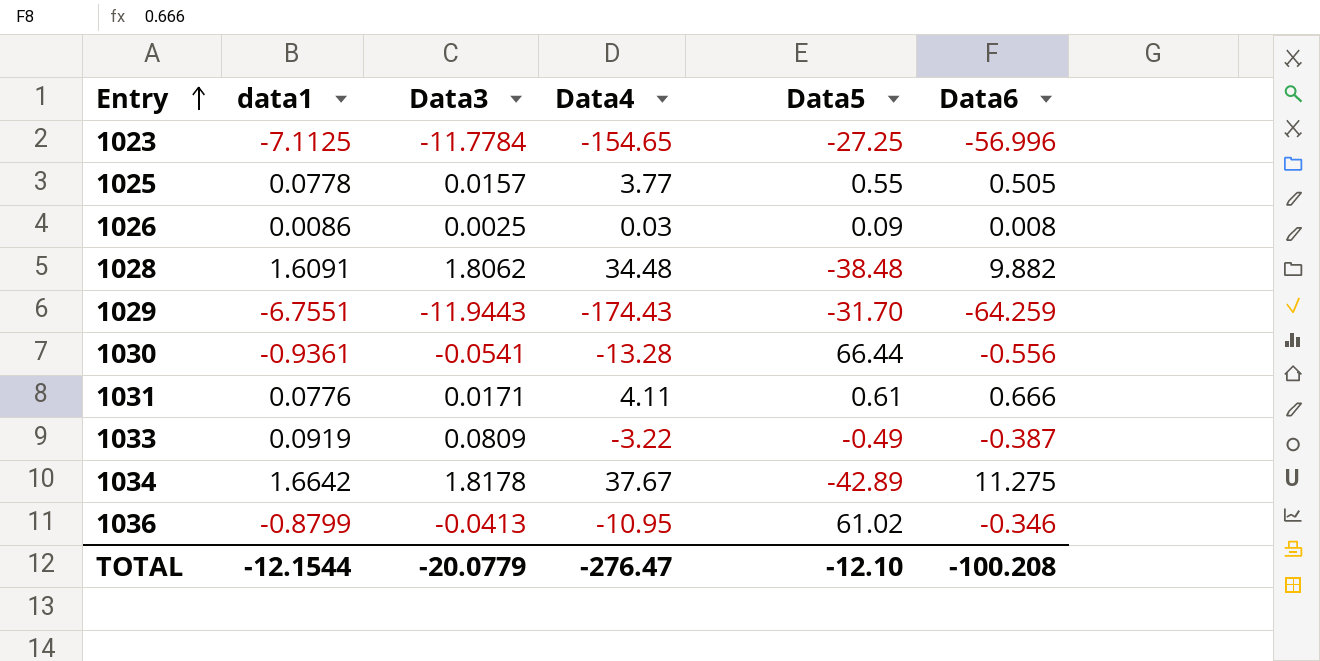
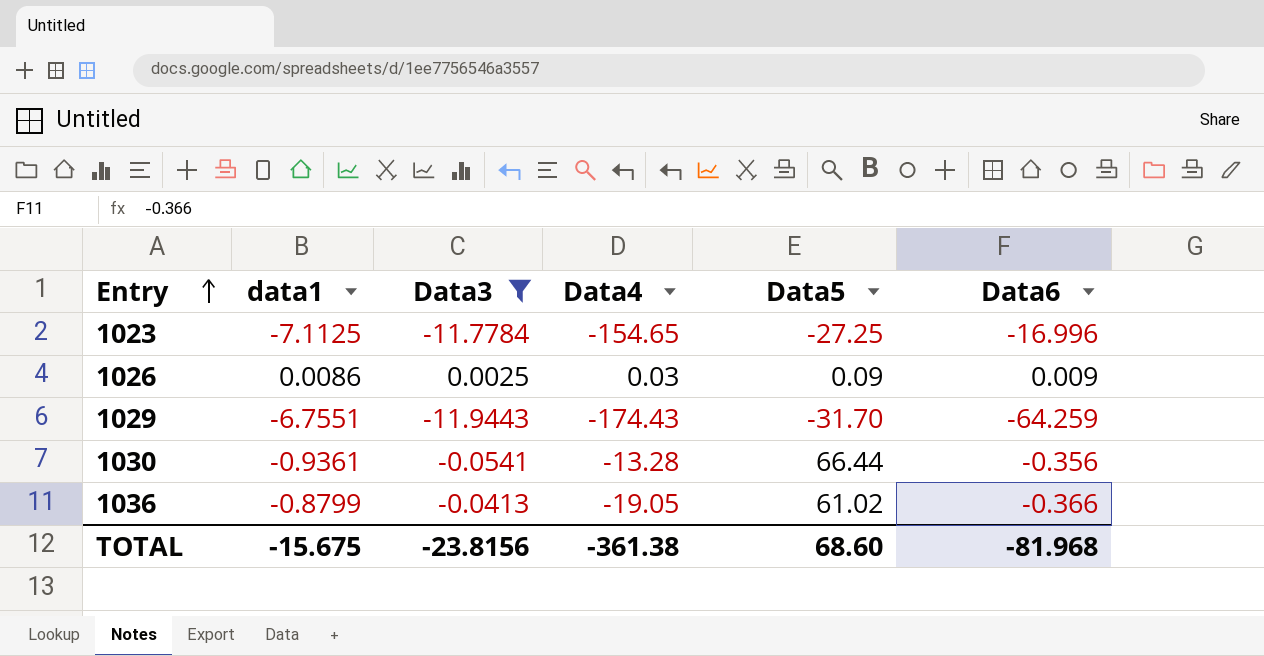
filter: none -> Data3 <= 0.0025
1023 | Data6: -56.996 -> -16.996
1026 | Data6: 0.008 -> 0.009
1030 | Data6: -0.556 -> -0.356
1036 | Data4: -10.95 -> -19.05
1036 | Data6: -0.346 -> -0.366
TOTAL | data1: -12.1544 -> -15.675
TOTAL | Data3: -20.0779 -> -23.8156
TOTAL | Data4: -276.47 -> -361.38
TOTAL | Data5: -12.10 -> 68.60
TOTAL | Data6: -100.208 -> -81.968

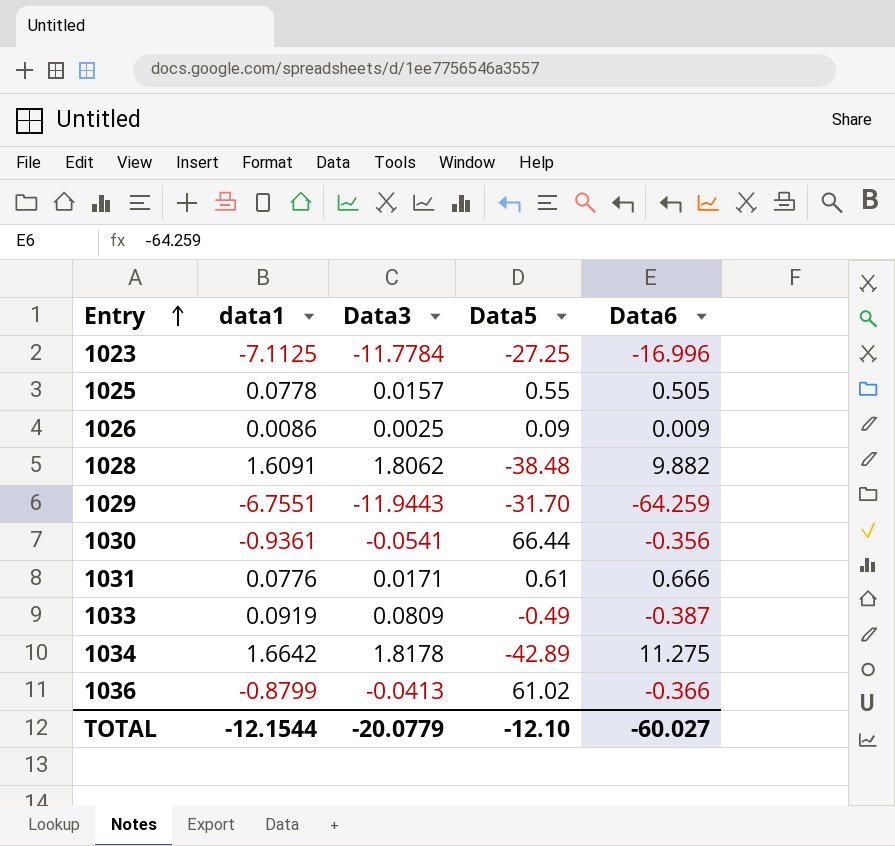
filter: Data3 <= 0.0025 -> none
column Data4 | position: 4 -> none
TOTAL | data1: -15.675 -> -12.1544
TOTAL | Data3: -23.8156 -> -20.0779
TOTAL | Data5: 68.60 -> -12.10
TOTAL | Data6: -81.968 -> -60.027

